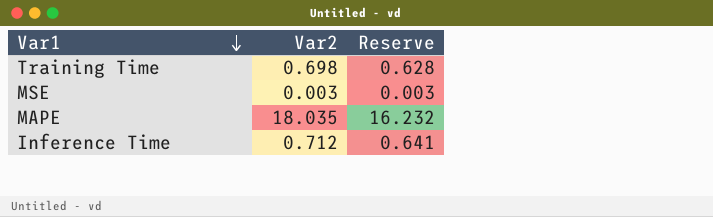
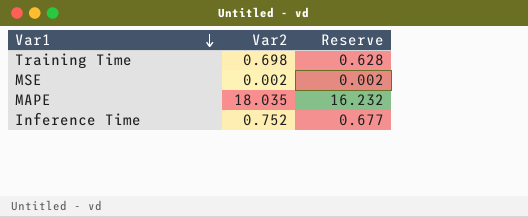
MSE | Var2: 0.003 -> 0.002
MSE | Reserve: 0.003 -> 0.002
Inference Time | Var2: 0.712 -> 0.752
Inference Time | Reserve: 0.641 -> 0.677

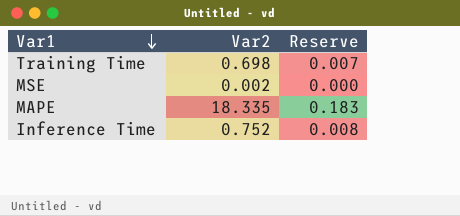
column Reserve | formula: [Var2] * 0.9 -> [Var2] * 0.01
MAPE | Var2: 18.035 -> 18.335

